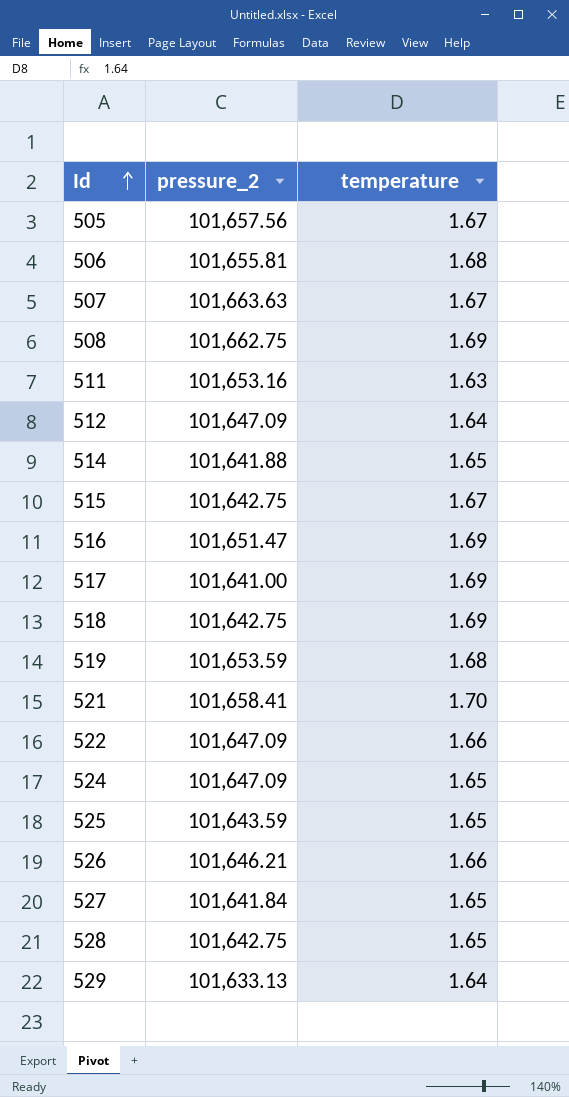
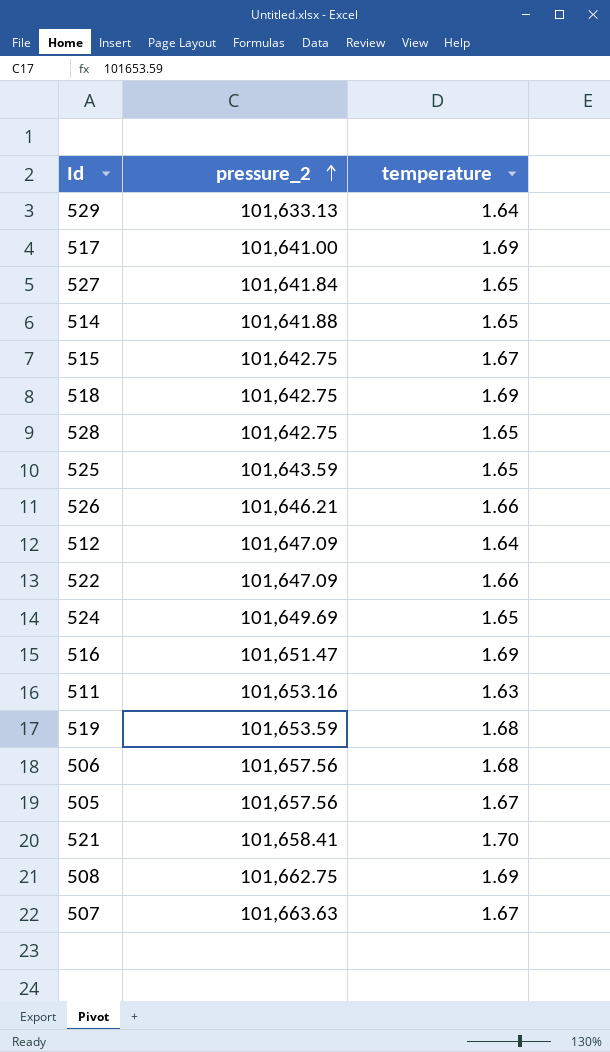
row order: Id ascending -> pressure_2 ascending
524 | pressure_2: 101,647.09 -> 101,649.69
506 | pressure_2: 101,655.81 -> 101,657.56

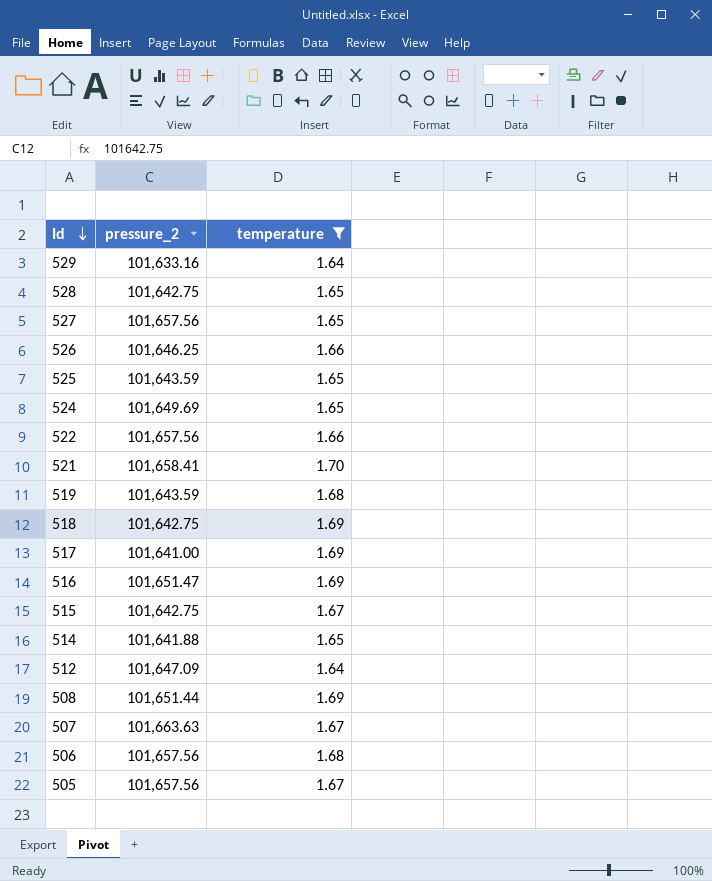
filter: none -> temperature != 1.63
row order: pressure_2 ascending -> Id descending
529 | pressure_2: 101,633.13 -> 101,633.16
527 | pressure_2: 101,641.84 -> 101,657.56
526 | pressure_2: 101,646.21 -> 101,646.25
522 | pressure_2: 101,647.09 -> 101,657.56
519 | pressure_2: 101,653.59 -> 101,643.59
508 | pressure_2: 101,662.75 -> 101,651.44

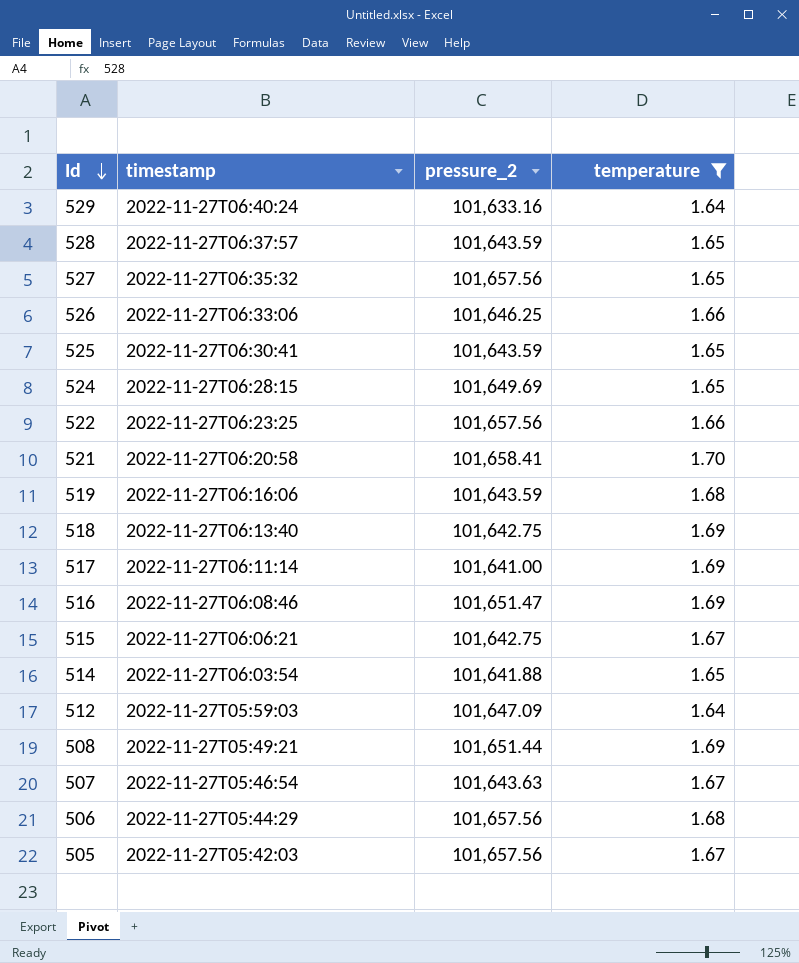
column timestamp | position: none -> 2
528 | pressure_2: 101,642.75 -> 101,643.59
507 | pressure_2: 101,663.63 -> 101,643.63

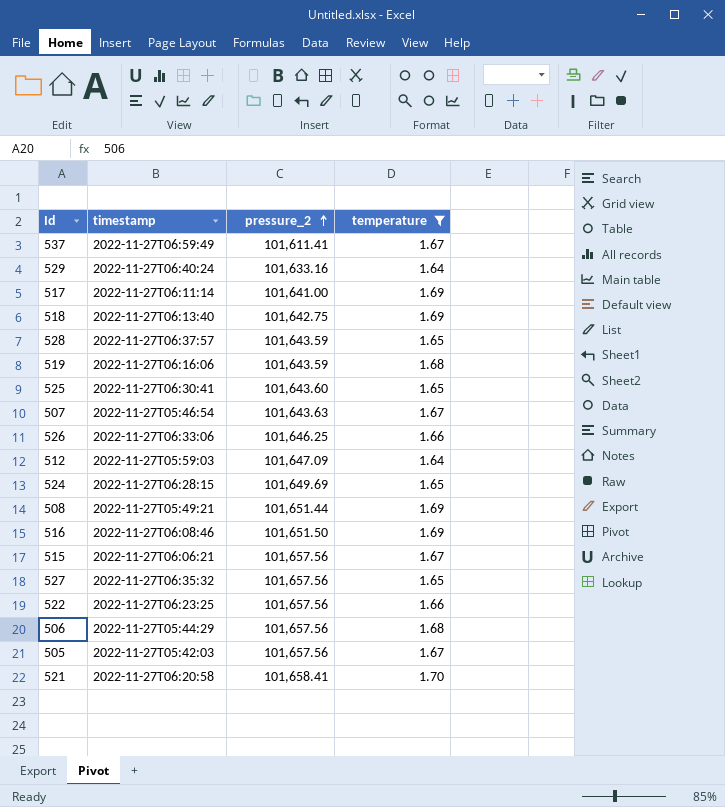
row order: Id descending -> pressure_2 ascending
row 514: 2022-11-27T06:03:54 | 101,641.88 | 1.65 -> none
row 537: none -> 2022-11-27T06:59:49 | 101,611.41 | 1.67
525 | pressure_2: 101,643.59 -> 101,643.60
516 | pressure_2: 101,651.47 -> 101,651.50
515 | pressure_2: 101,642.75 -> 101,657.56

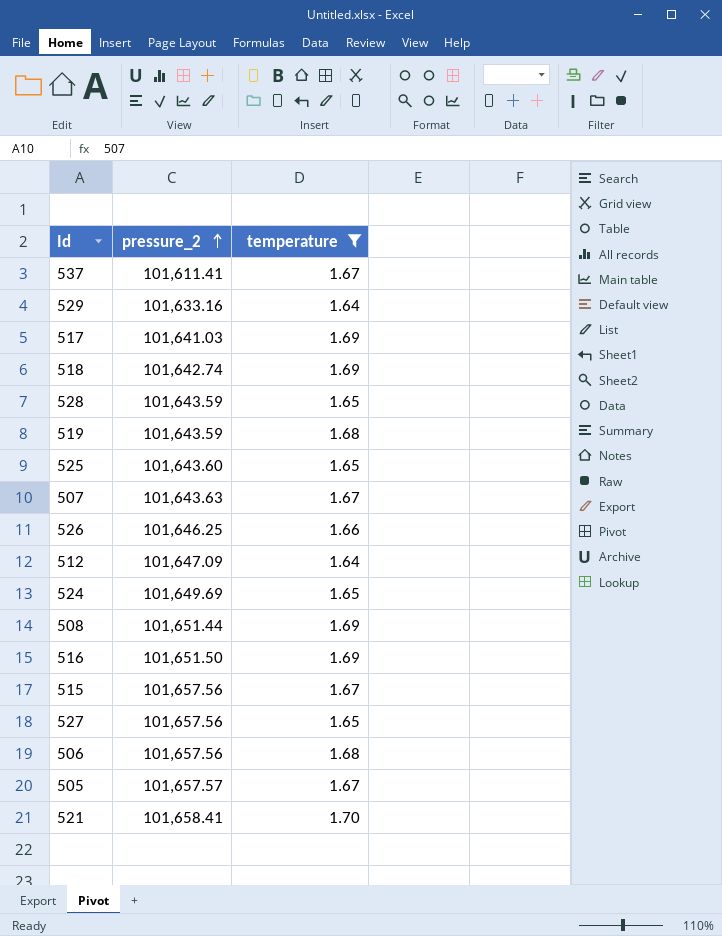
column timestamp | position: 2 -> none
row 522: 2022-11-27T06:23:25 | 101,657.56 | 1.66 -> none
517 | pressure_2: 101,641.00 -> 101,641.03
518 | pressure_2: 101,642.75 -> 101,642.74
505 | pressure_2: 101,657.56 -> 101,657.57

